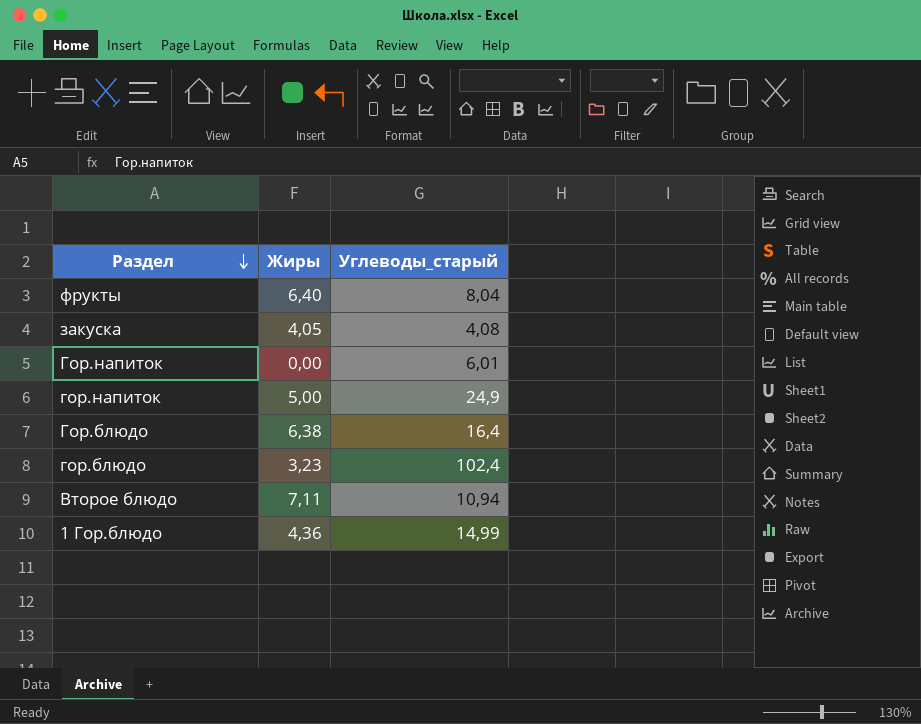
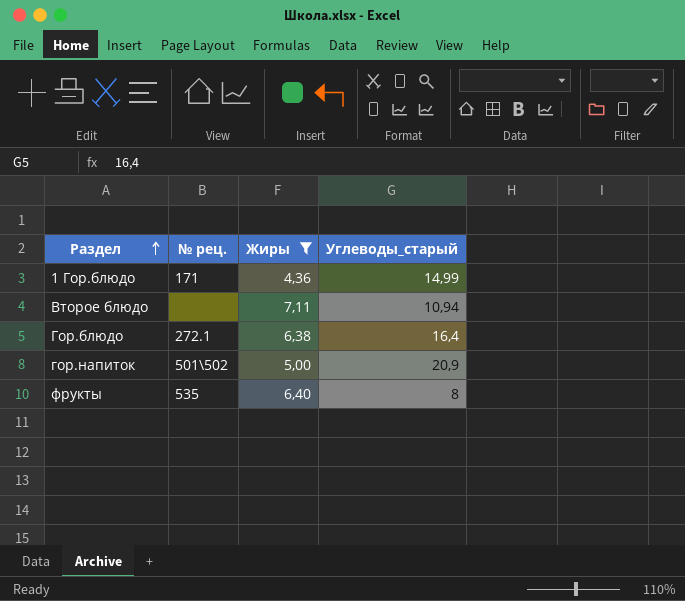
filter: none -> Жиры >= 4,36
row order: Раздел descending -> Раздел ascending
column № рец. | position: none -> 2
гор.напиток | Углеводы_старый: 24,9 -> 20,9
фрукты | Углеводы_старый: 8,04 -> 8

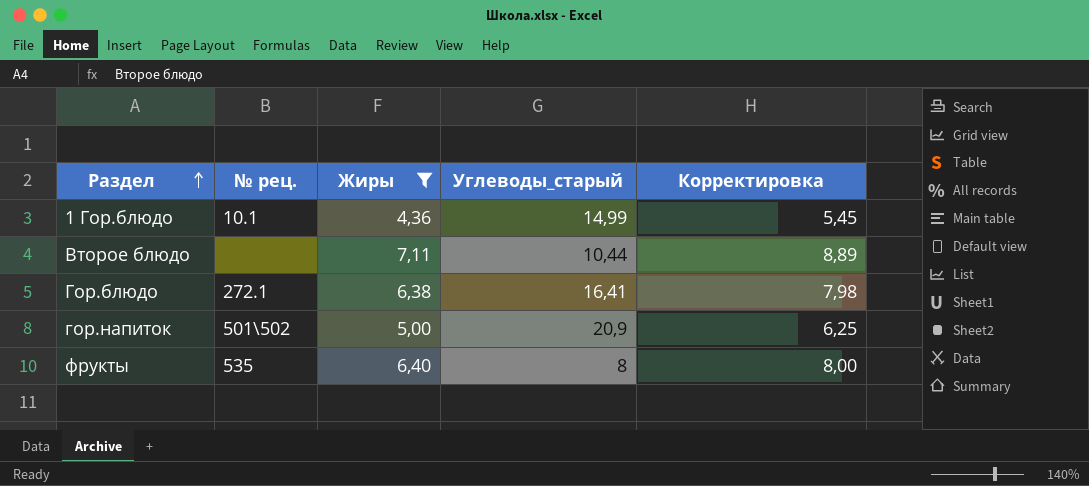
column Корректировка | formula: none -> [Жиры] * 1,25
1 Гор.блюдо | № рец.: 171 -> 10.1
Второе блюдо | Углеводы_старый: 10,94 -> 10,44
Гор.блюдо | Углеводы_старый: 16,4 -> 16,41

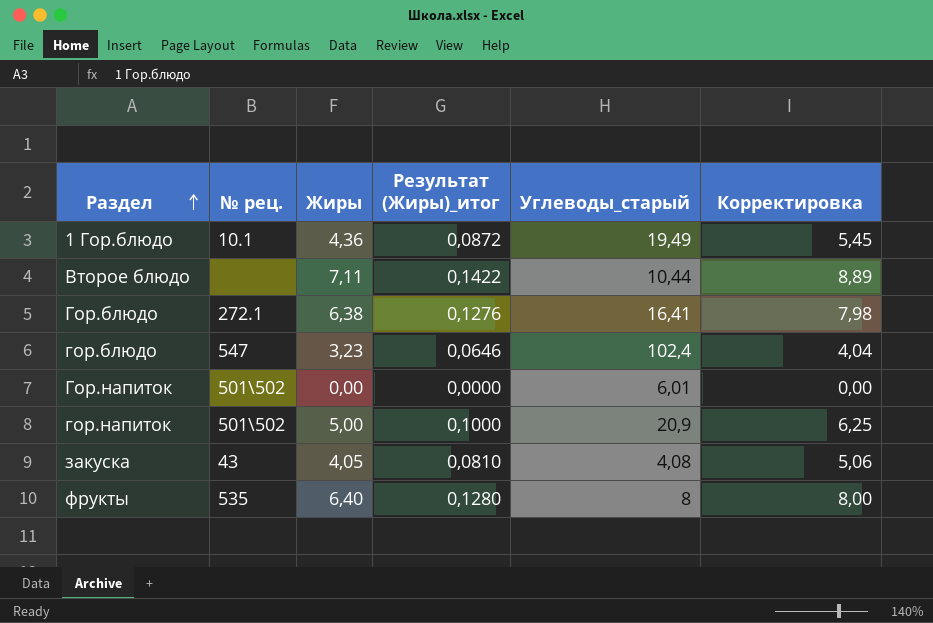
filter: Жиры >= 4,36 -> none
column Результат (Жиры)_итог | formula: none -> [Жиры] * 0,02
1 Гор.блюдо | Углеводы_старый: 14,99 -> 19,49

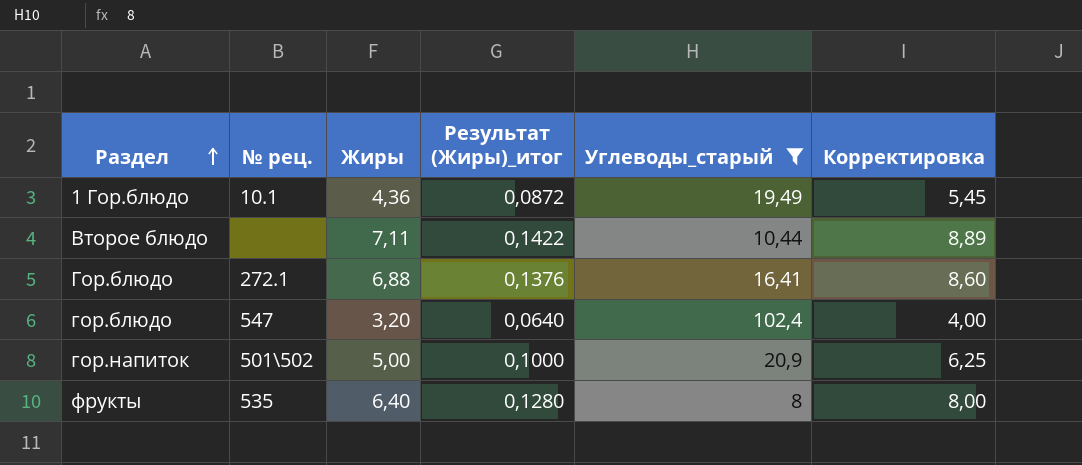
filter: none -> Углеводы_старый >= 8
Гор.блюдо | Жиры: 6,38 -> 6,88
Гор.блюдо | Результат (Жиры)_итог: 0,1276 -> 0,1376
Гор.блюдо | Корректировка: 7,98 -> 8,60
гор.блюдо | Жиры: 3,23 -> 3,20
гор.блюдо | Результат (Жиры)_итог: 0,0646 -> 0,0640
гор.блюдо | Корректировка: 4,04 -> 4,00

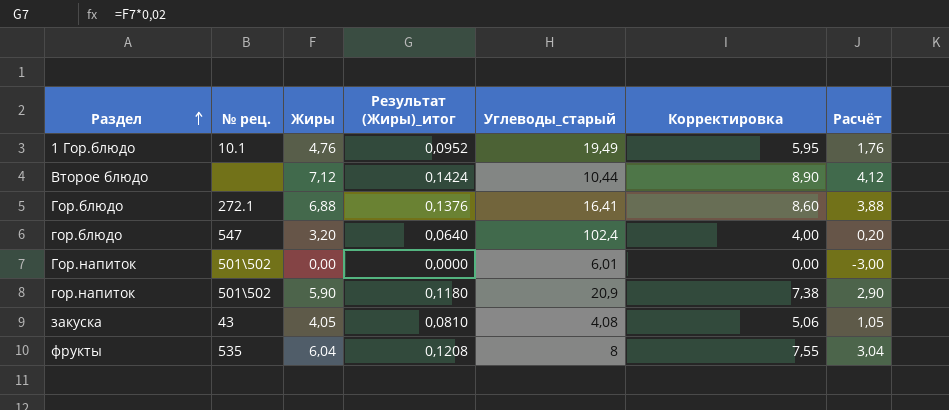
filter: Углеводы_старый >= 8 -> none
column Расчёт | formula: none -> [Жиры] - 3
1 Гор.блюдо | Жиры: 4,36 -> 4,76
1 Гор.блюдо | Результат (Жиры)_итог: 0,0872 -> 0,0952
1 Гор.блюдо | Корректировка: 5,45 -> 5,95
Второе блюдо | Жиры: 7,11 -> 7,12
Второе блюдо | Результат (Жиры)_итог: 0,1422 -> 0,1424
Второе блюдо | Корректировка: 8,89 -> 8,90
гор.напиток | Жиры: 5,00 -> 5,90
гор.напиток | Результат (Жиры)_итог: 0,1000 -> 0,1180
гор.напиток | Корректировка: 6,25 -> 7,38
фрукты | Жиры: 6,40 -> 6,04
фрукты | Результат (Жиры)_итог: 0,1280 -> 0,1208
фрукты | Корректировка: 8,00 -> 7,55

